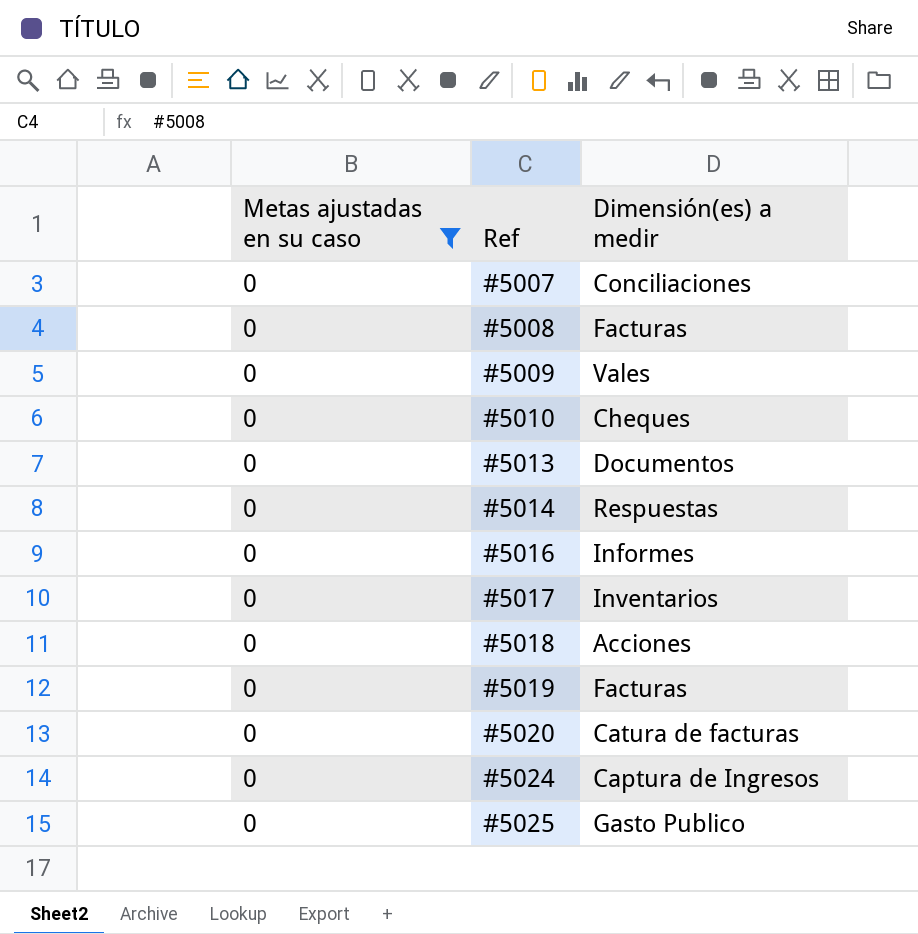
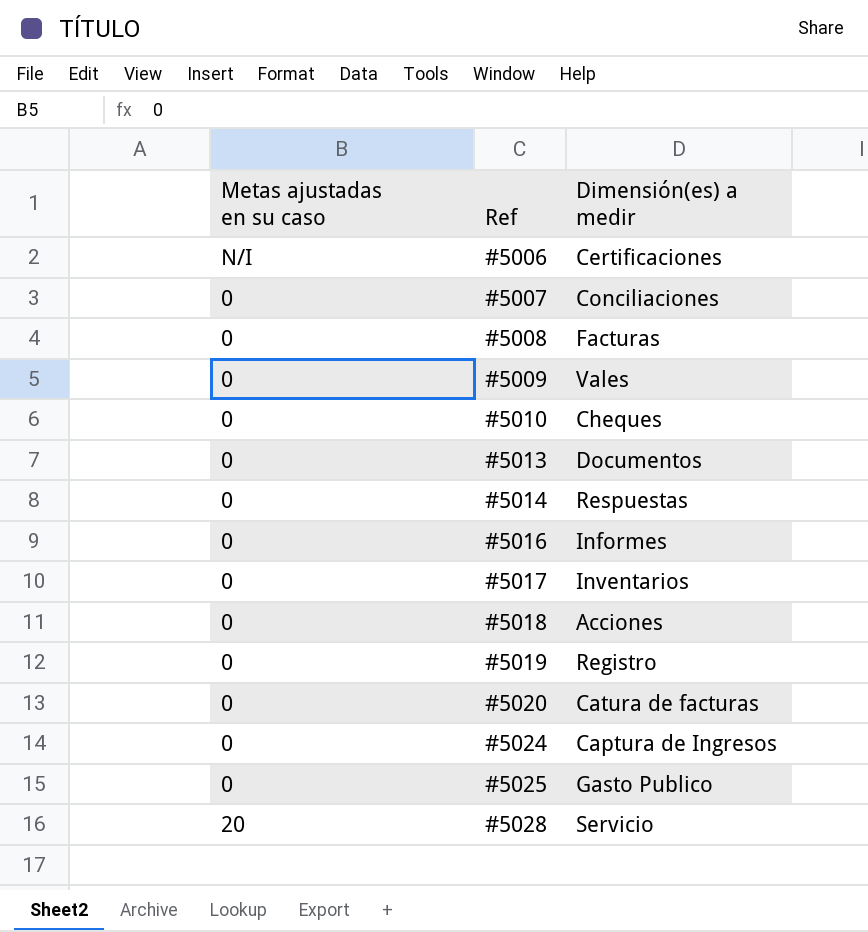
filter: Metas ajustadas en su caso = 0 -> none
#5019 | Dimensión(es) a medir: Facturas -> Registro

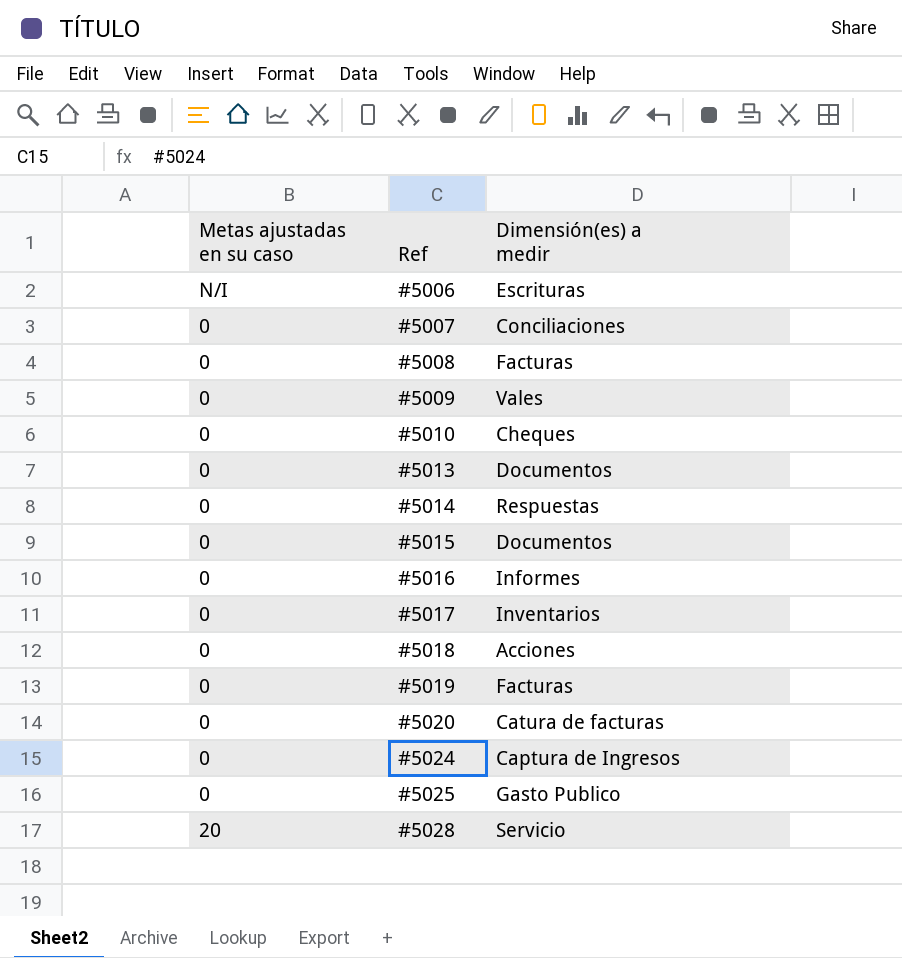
#5006 | Dimensión(es) a medir: Certificaciones -> Escrituras
row #5015: none -> 0 | Documentos
#5019 | Dimensión(es) a medir: Registro -> Facturas

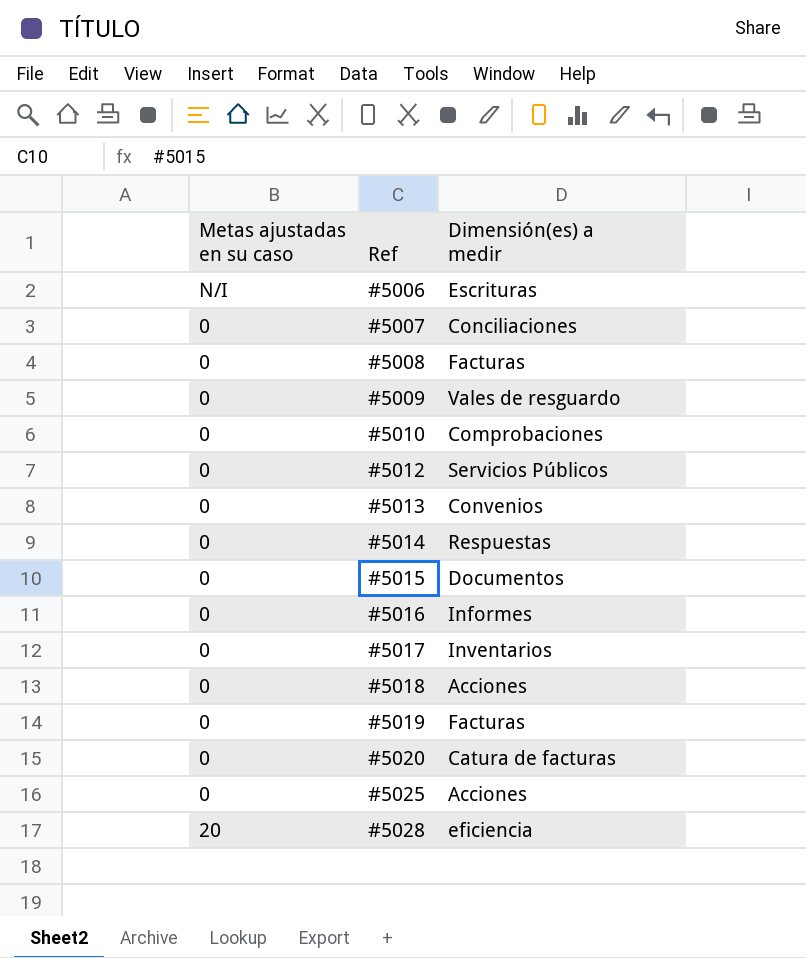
row #5024: 0 | Captura de Ingresos -> none
#5009 | Dimensión(es) a medir: Vales -> Vales de resguardo
#5010 | Dimensión(es) a medir: Cheques -> Comprobaciones
row #5012: none -> 0 | Servicios Públicos
#5013 | Dimensión(es) a medir: Documentos -> Convenios
#5025 | Dimensión(es) a medir: Gasto Publico -> Acciones
#5028 | Dimensión(es) a medir: Servicio -> eficiencia

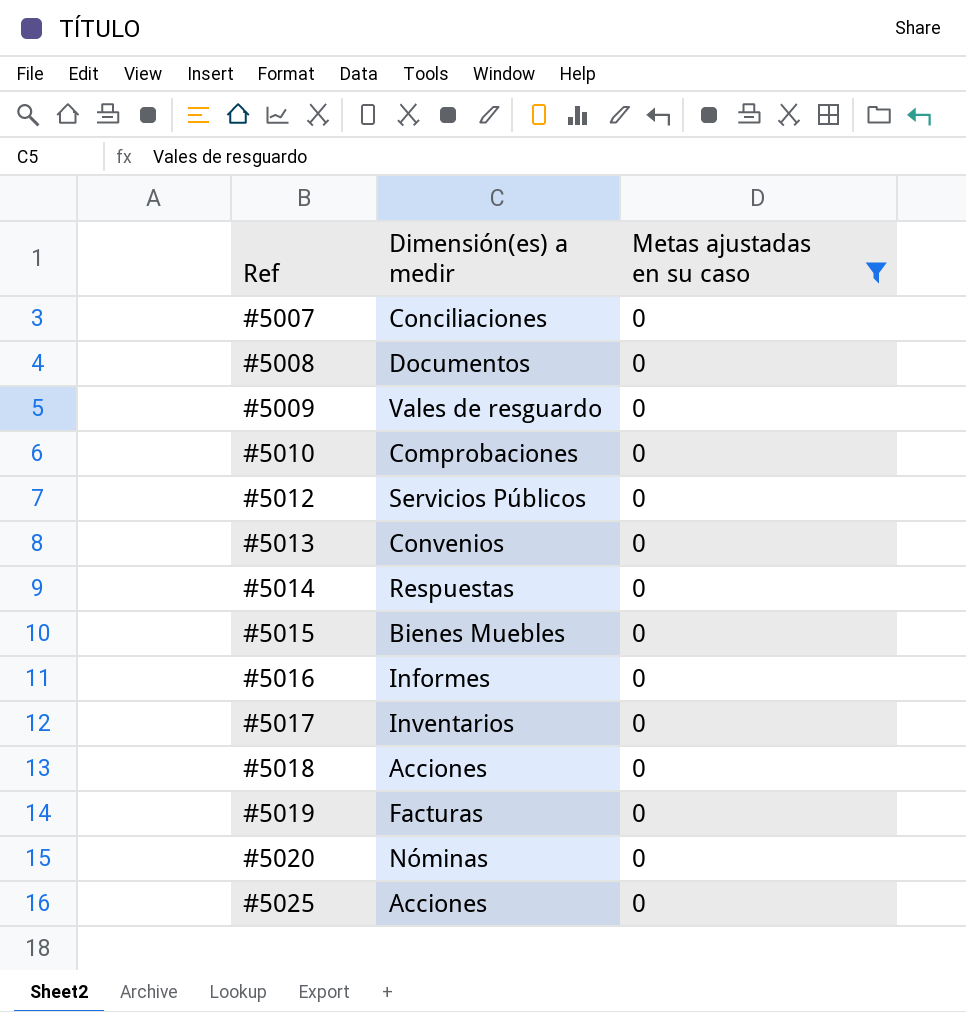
filter: none -> Metas ajustadas en su caso = 0
column Metas ajustadas en su caso | position: 1 -> 3
#5008 | Dimensión(es) a medir: Facturas -> Documentos
#5015 | Dimensión(es) a medir: Documentos -> Bienes Muebles
#5020 | Dimensión(es) a medir: Catura de facturas -> Nóminas

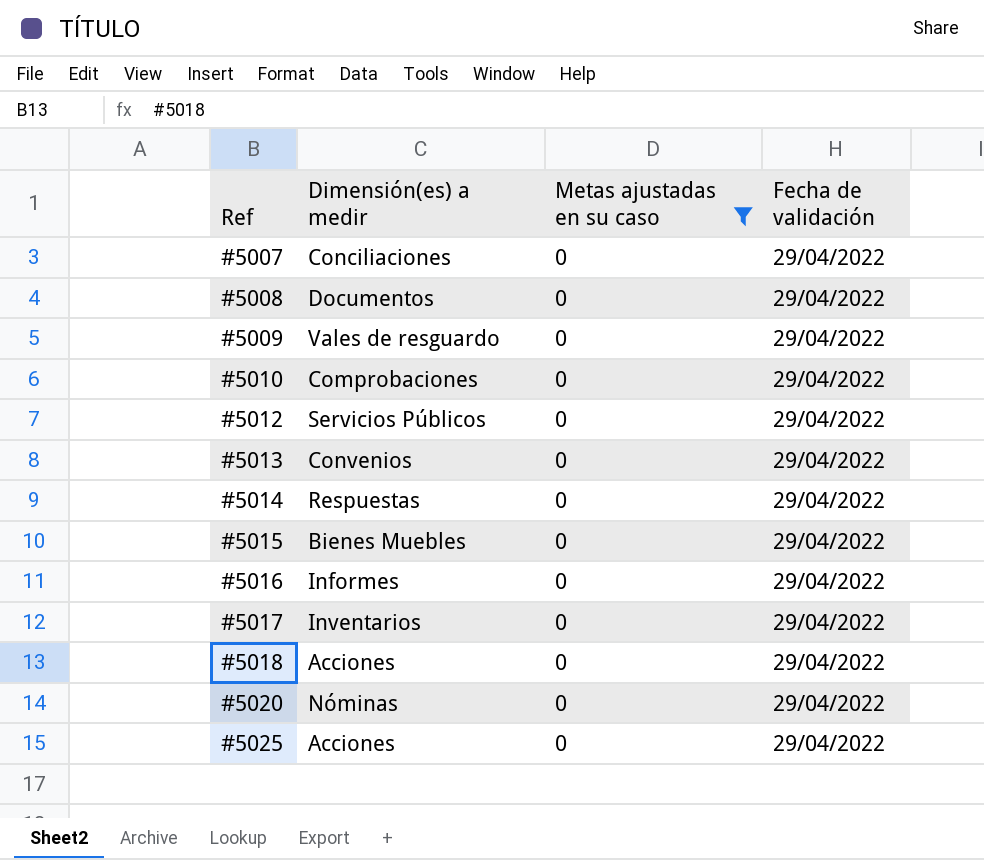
column Fecha de validación | position: none -> 4
row #5019: Facturas | 0 -> none

